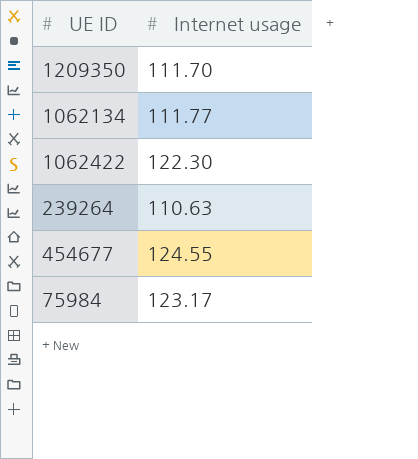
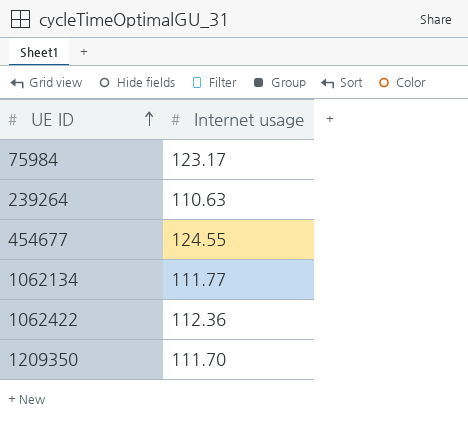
row order: none -> UE ID ascending
1062422 | Internet usage: 122.30 -> 112.36

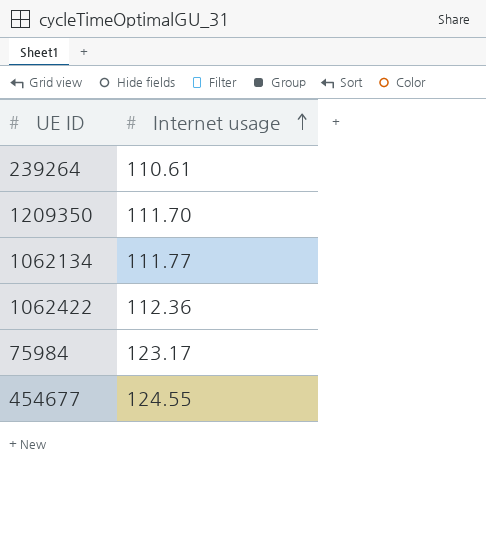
row order: UE ID ascending -> Internet usage ascending
239264 | Internet usage: 110.63 -> 110.61

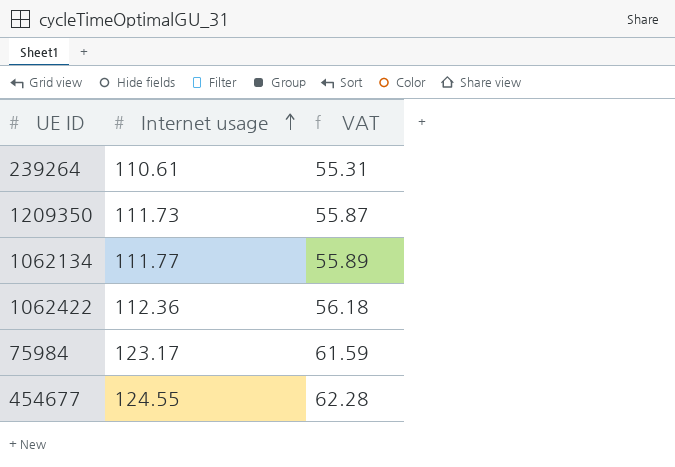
column VAT | formula: none -> [Internet usage] * 0.5
1209350 | Internet usage: 111.70 -> 111.73

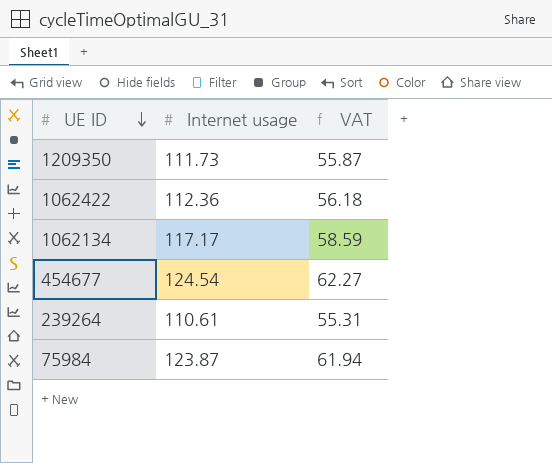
row order: Internet usage ascending -> UE ID descending
1062134 | Internet usage: 111.77 -> 117.17
1062134 | VAT: 55.89 -> 58.59
454677 | Internet usage: 124.55 -> 124.54
454677 | VAT: 62.28 -> 62.27
75984 | Internet usage: 123.17 -> 123.87
75984 | VAT: 61.59 -> 61.94

